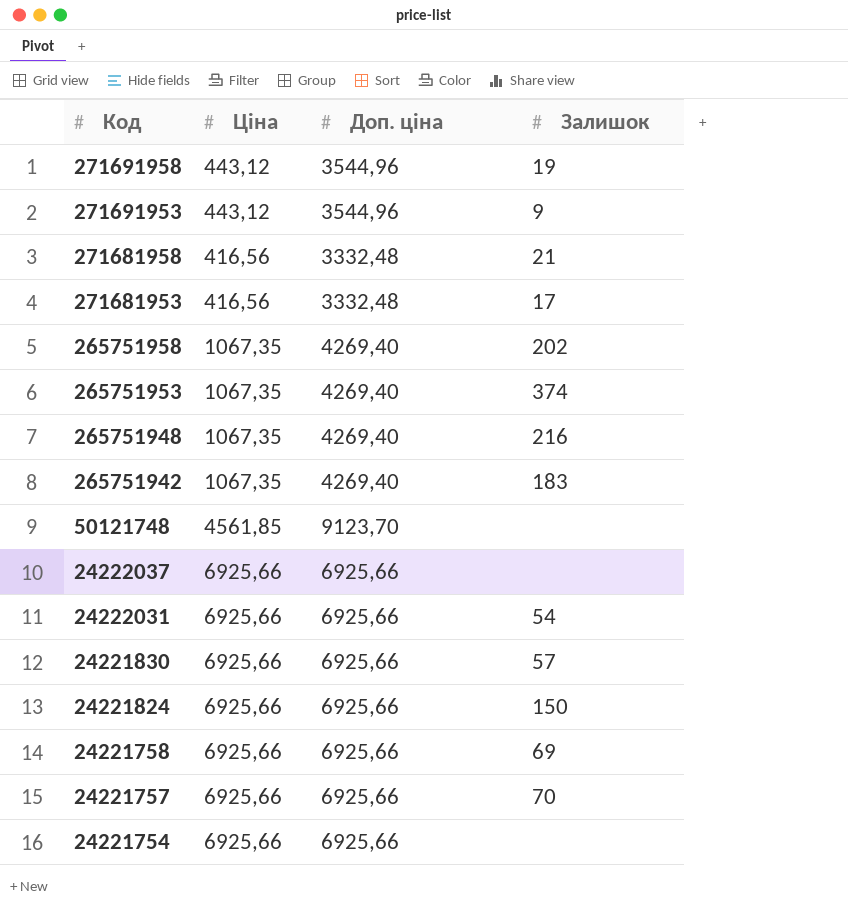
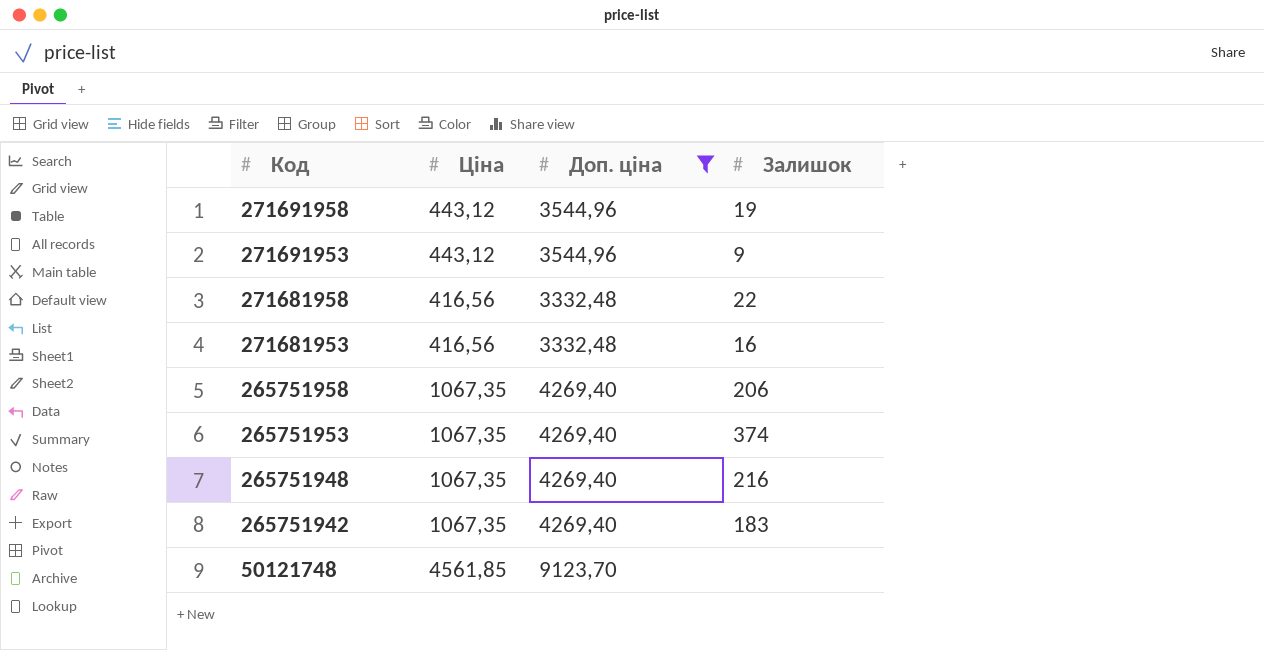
filter: none -> Доп. ціна != 6925,66
271681958 | Залишок: 21 -> 22
271681953 | Залишок: 17 -> 16
265751958 | Залишок: 202 -> 206

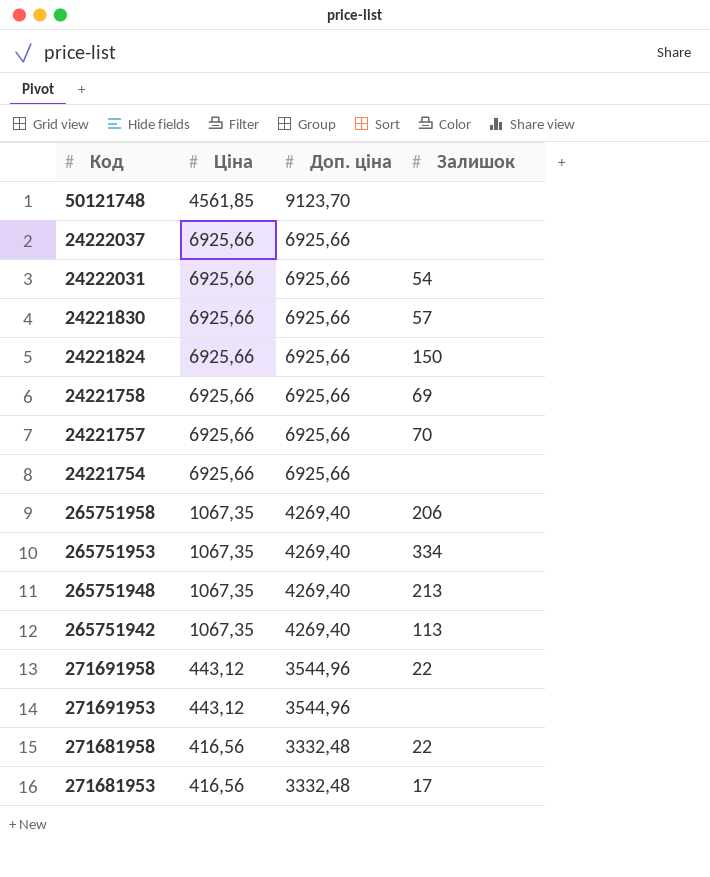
filter: Доп. ціна != 6925,66 -> none
row order: Код descending -> Доп. ціна descending
265751953 | Залишок: 374 -> 334
265751948 | Залишок: 216 -> 213
265751942 | Залишок: 183 -> 113
271691958 | Залишок: 19 -> 22
271691953 | Залишок: 9 -> none
271681953 | Залишок: 16 -> 17

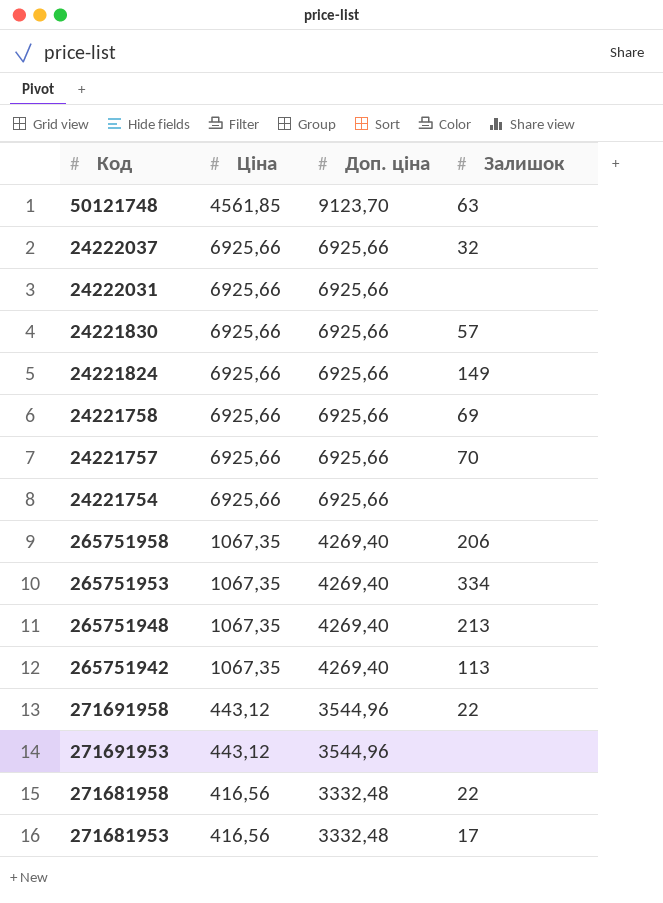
50121748 | Залишок: none -> 63
24222037 | Залишок: none -> 32
24222031 | Залишок: 54 -> none
24221824 | Залишок: 150 -> 149

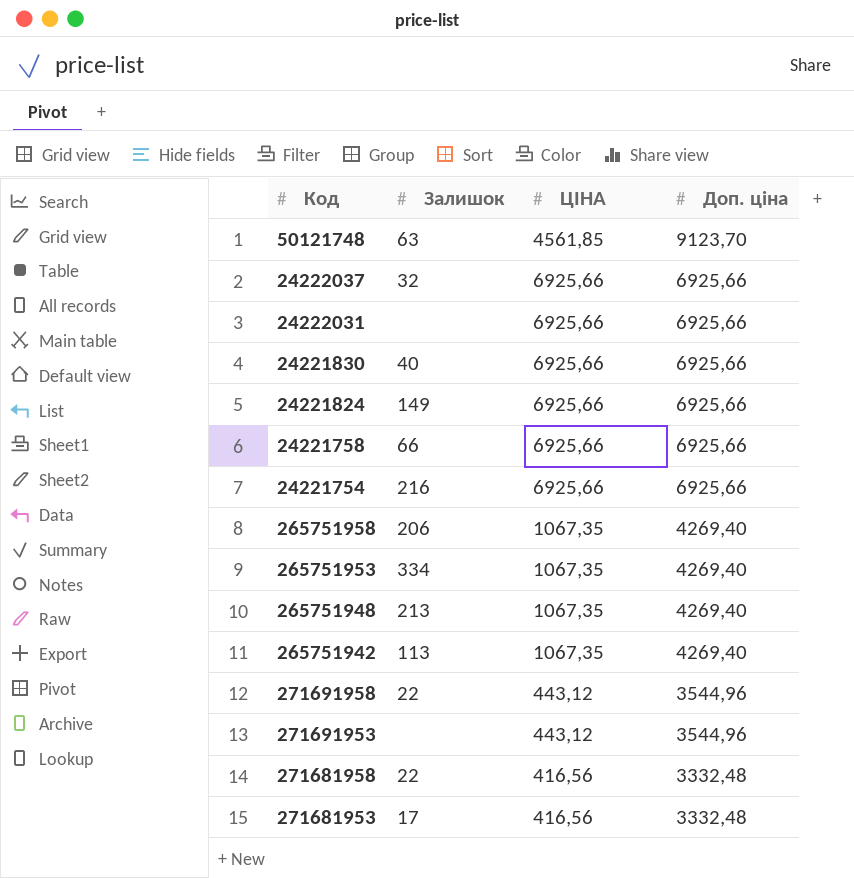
column Залишок | position: 4 -> 2
column name: Ціна -> ЦІНА
row 24221757: 6925,66 | 6925,66 | 70 -> none
24221830 | Залишок: 57 -> 40
24221758 | Залишок: 69 -> 66
24221754 | Залишок: none -> 216

